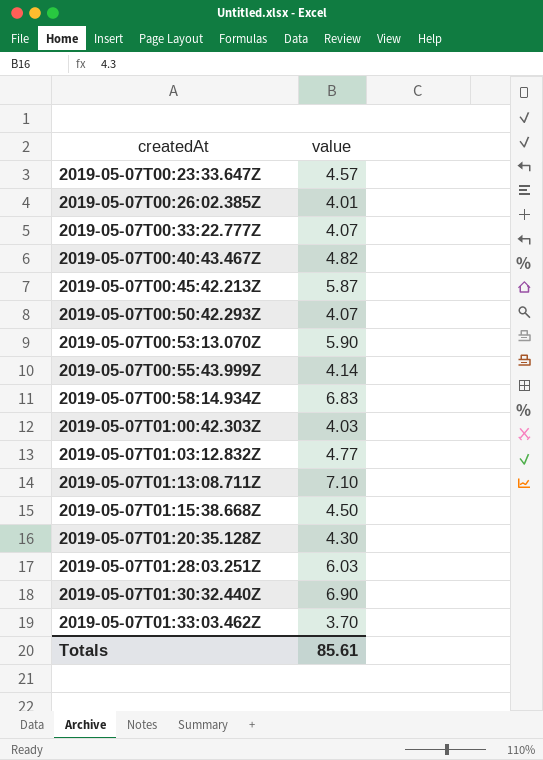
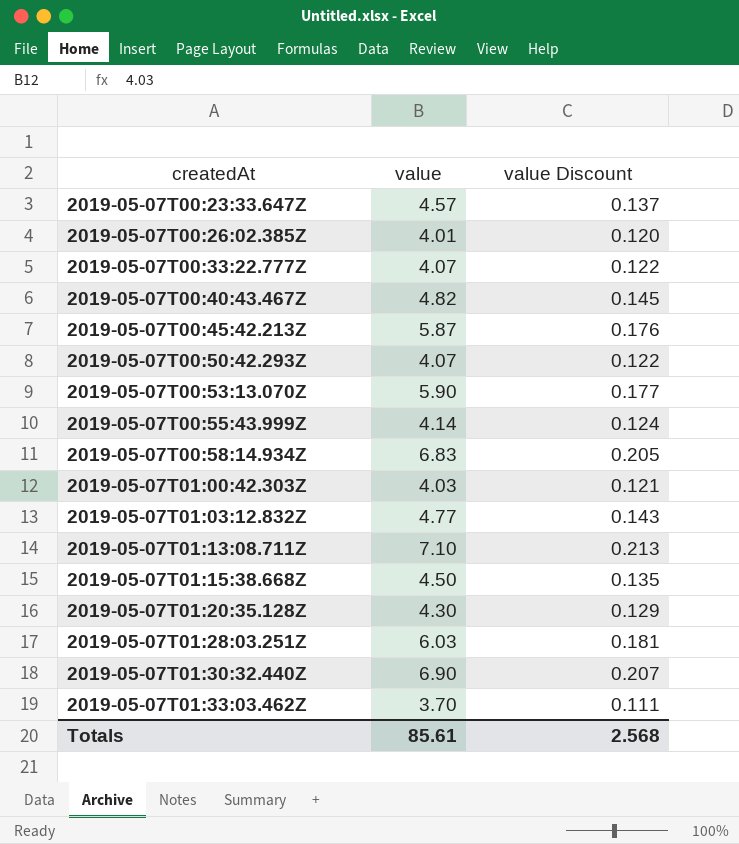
column value Discount | formula: none -> [value] * 0.03

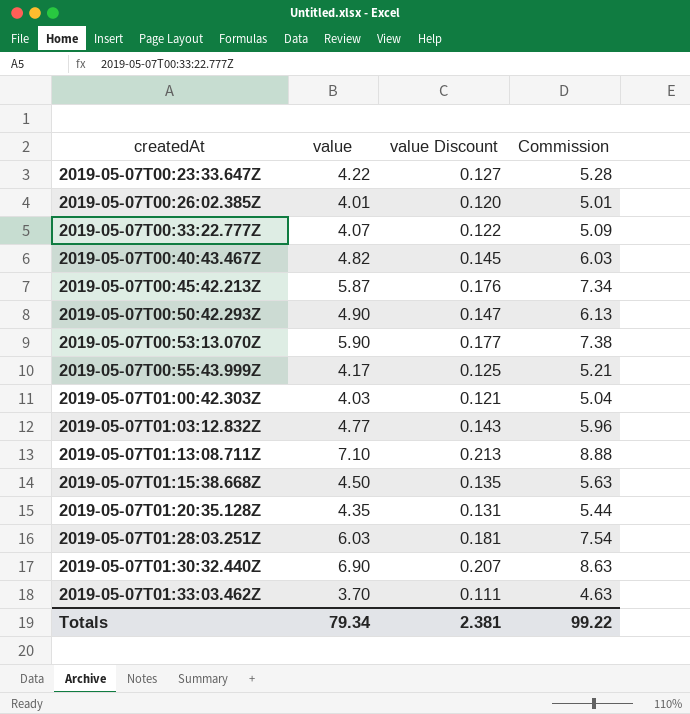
column Commission | formula: none -> [value] * 1.25
row 2019-05-07T00:58:14.934Z: 6.83 | 0.205 -> none
2019-05-07T00:23:33.647Z | value: 4.57 -> 4.22
2019-05-07T00:23:33.647Z | value Discount: 0.137 -> 0.127
2019-05-07T00:50:42.293Z | value: 4.07 -> 4.90
2019-05-07T00:50:42.293Z | value Discount: 0.122 -> 0.147
2019-05-07T00:55:43.999Z | value: 4.14 -> 4.17
2019-05-07T00:55:43.999Z | value Discount: 0.124 -> 0.125
2019-05-07T01:20:35.128Z | value: 4.30 -> 4.35
2019-05-07T01:20:35.128Z | value Discount: 0.129 -> 0.131
Totals | value: 85.61 -> 79.34
Totals | value Discount: 2.568 -> 2.381

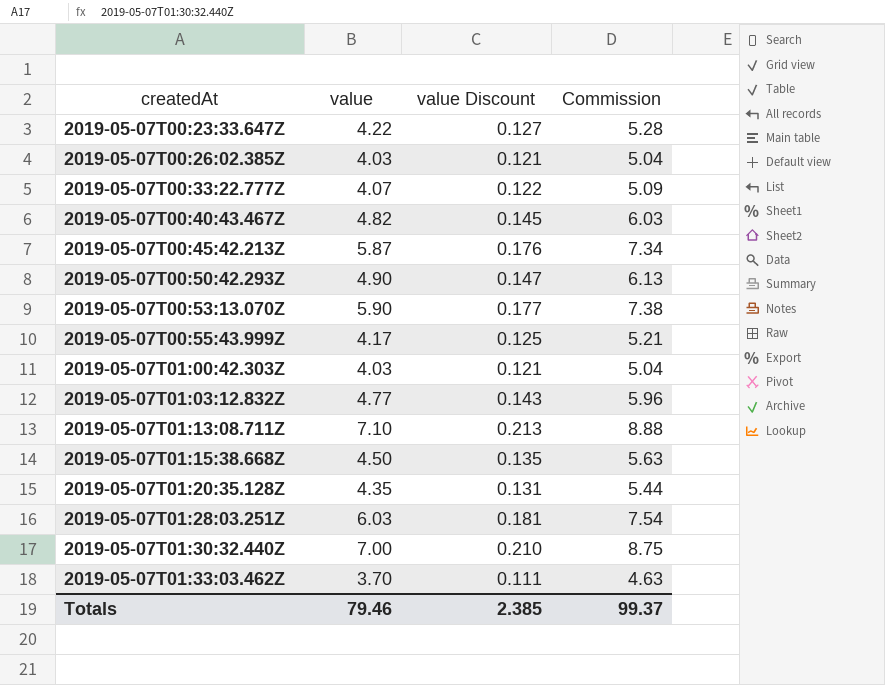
2019-05-07T00:26:02.385Z | value: 4.01 -> 4.03
2019-05-07T00:26:02.385Z | value Discount: 0.120 -> 0.121
2019-05-07T00:26:02.385Z | Commission: 5.01 -> 5.04
2019-05-07T01:30:32.440Z | value: 6.90 -> 7.00
2019-05-07T01:30:32.440Z | value Discount: 0.207 -> 0.210
2019-05-07T01:30:32.440Z | Commission: 8.63 -> 8.75
Totals | value: 79.34 -> 79.46
Totals | value Discount: 2.381 -> 2.385
Totals | Commission: 99.22 -> 99.37

